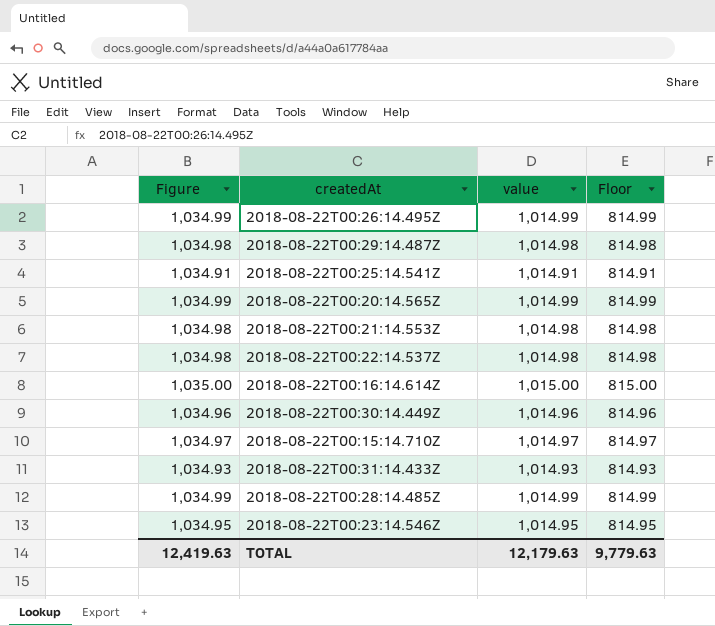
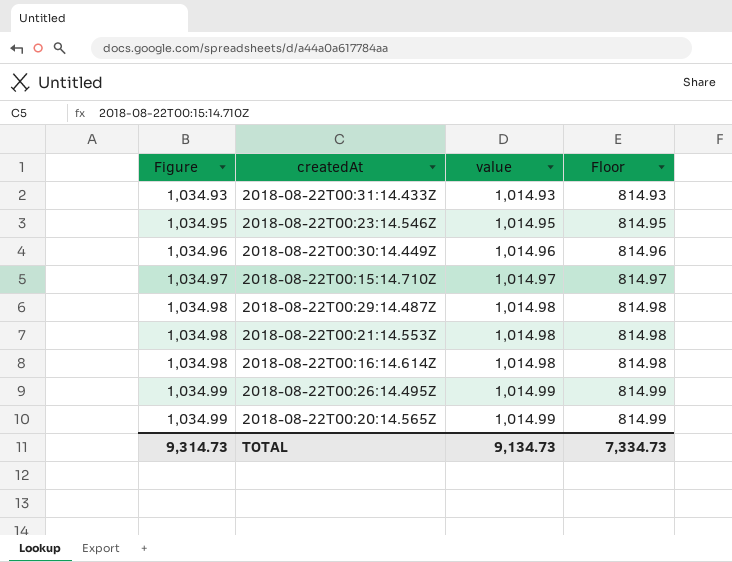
row order: none -> Figure ascending
row 2018-08-22T00:25:14.541Z: 1,034.91 | 1,014.91 | 814.91 -> none
row 2018-08-22T00:22:14.537Z: 1,034.98 | 1,014.98 | 814.98 -> none
row 2018-08-22T00:28:14.485Z: 1,034.99 | 1,014.99 | 814.99 -> none
2018-08-22T00:16:14.614Z | Figure: 1,035.00 -> 1,034.98
2018-08-22T00:16:14.614Z | value: 1,015.00 -> 1,014.98
2018-08-22T00:16:14.614Z | Floor: 815.00 -> 814.98
TOTAL | Figure: 12,419.63 -> 9,314.73
TOTAL | value: 12,179.63 -> 9,134.73
TOTAL | Floor: 9,779.63 -> 7,334.73

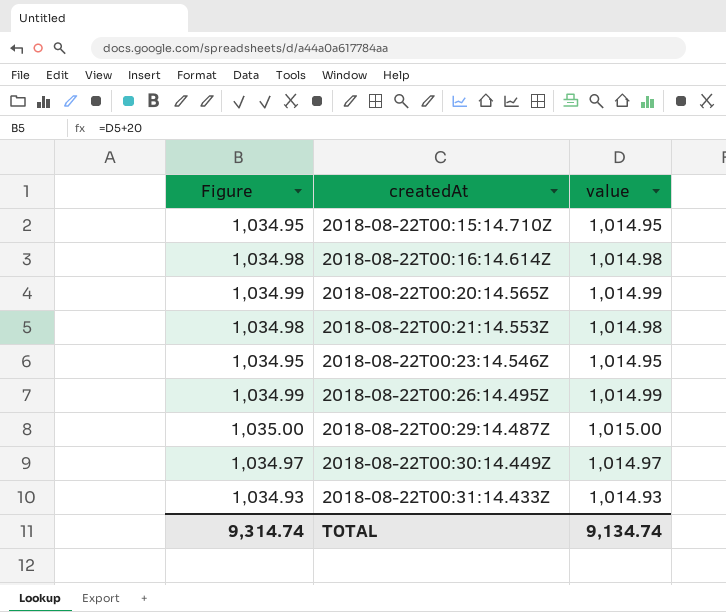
row order: Figure ascending -> createdAt ascending
column Floor | formula: [value] - 200 -> none
2018-08-22T00:15:14.710Z | Figure: 1,034.97 -> 1,034.95
2018-08-22T00:15:14.710Z | value: 1,014.97 -> 1,014.95
2018-08-22T00:29:14.487Z | Figure: 1,034.98 -> 1,035.00
2018-08-22T00:29:14.487Z | value: 1,014.98 -> 1,015.00
2018-08-22T00:30:14.449Z | Figure: 1,034.96 -> 1,034.97
2018-08-22T00:30:14.449Z | value: 1,014.96 -> 1,014.97
TOTAL | Figure: 9,314.73 -> 9,314.74
TOTAL | value: 9,134.73 -> 9,134.74

